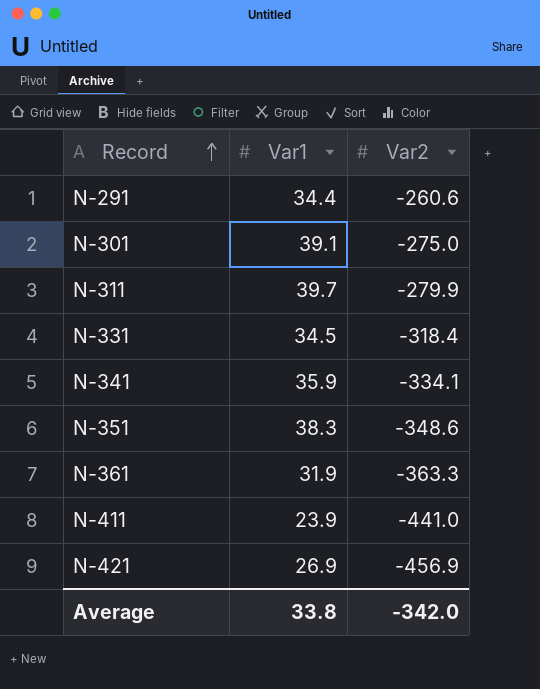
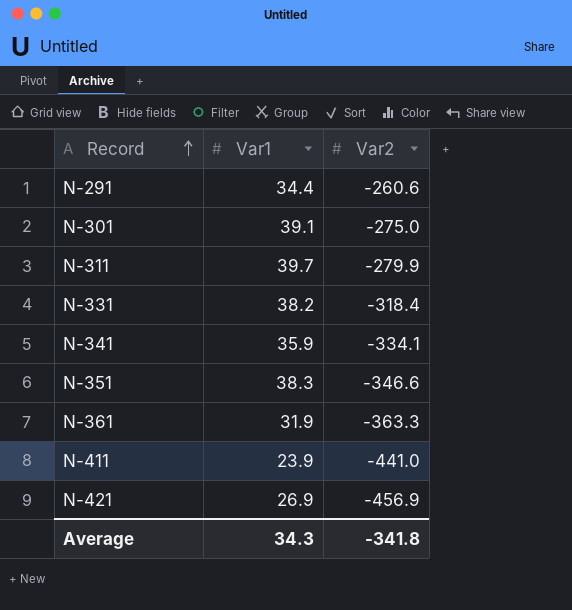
N-331 | Var1: 34.5 -> 38.2
N-351 | Var2: -348.6 -> -346.6
Average | Var1: 33.8 -> 34.3
Average | Var2: -342.0 -> -341.8

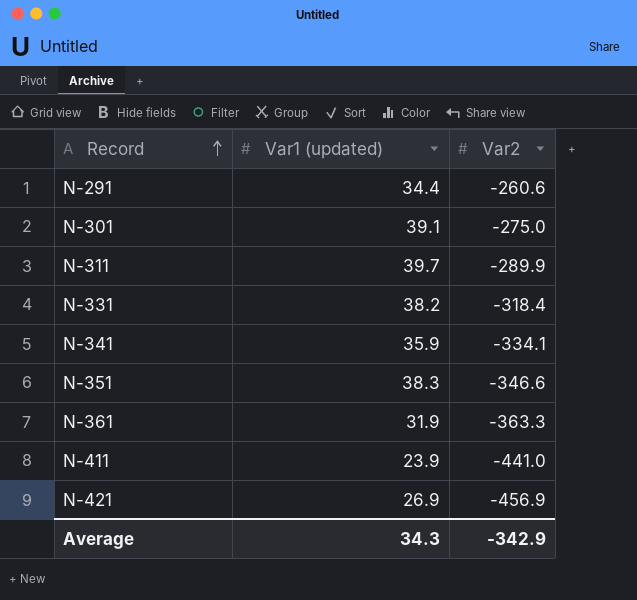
column name: Var1 -> Var1 (updated)
N-311 | Var2: -279.9 -> -289.9
Average | Var2: -341.8 -> -342.9

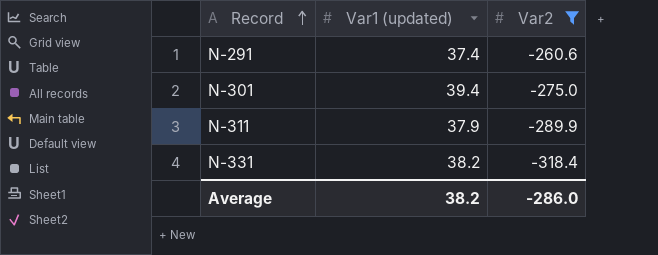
filter: none -> Var2 >= -318.4
N-291 | Var1 (updated): 34.4 -> 37.4
N-301 | Var1 (updated): 39.1 -> 39.4
N-311 | Var1 (updated): 39.7 -> 37.9
Average | Var1 (updated): 34.3 -> 38.2
Average | Var2: -342.9 -> -286.0

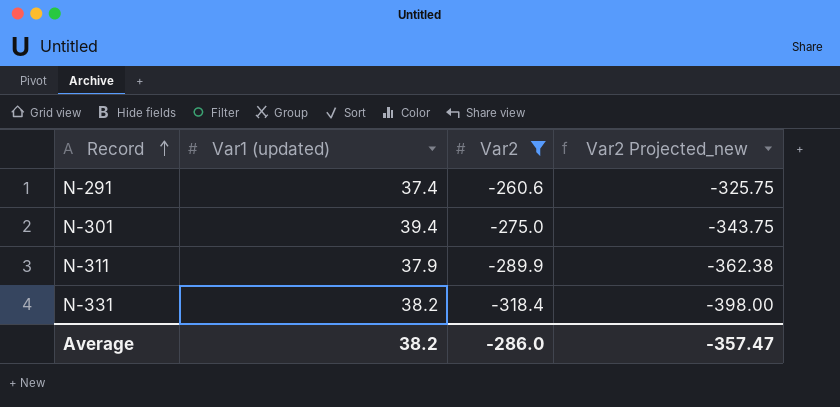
column Var2 Projected_new | formula: none -> [Var2] * 1.25

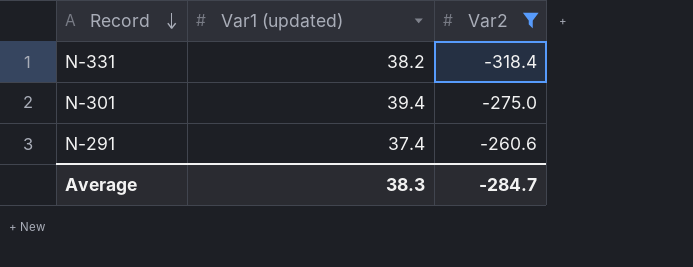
row order: Record ascending -> Record descending
column Var2 Projected_new | formula: [Var2] * 1.25 -> none
row N-311: 37.9 | -289.9 | -362.38 -> none
Average | Var1 (updated): 38.2 -> 38.3
Average | Var2: -286.0 -> -284.7

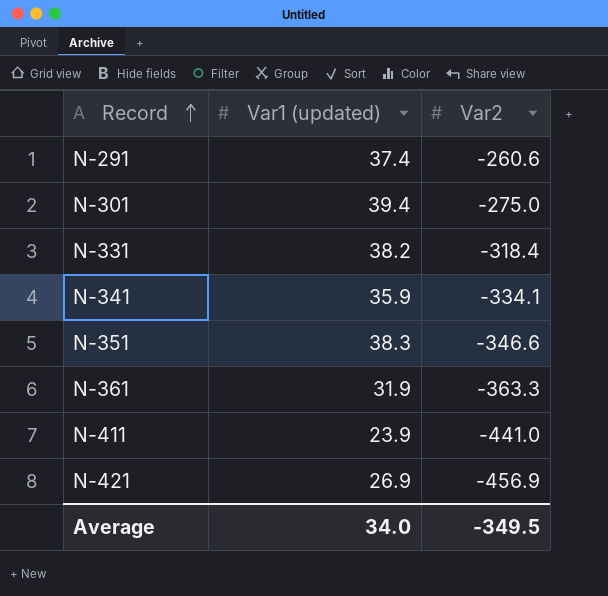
filter: Var2 >= -318.4 -> none
row order: Record descending -> Record ascending
Average | Var1 (updated): 38.3 -> 34.0
Average | Var2: -284.7 -> -349.5

